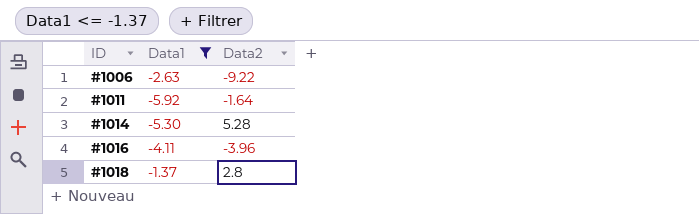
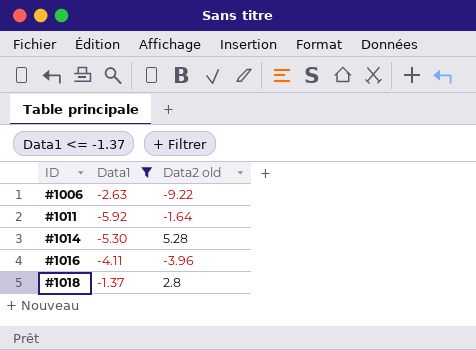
column name: Data2 -> Data2 old

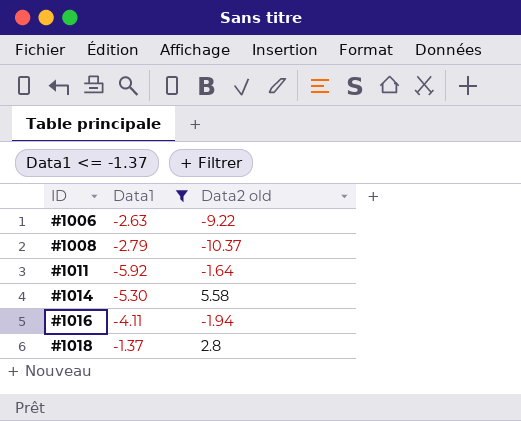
row #1008: none -> -2.79 | -10.37
#1014 | Data2 old: 5.28 -> 5.58
#1016 | Data2 old: -3.96 -> -1.94

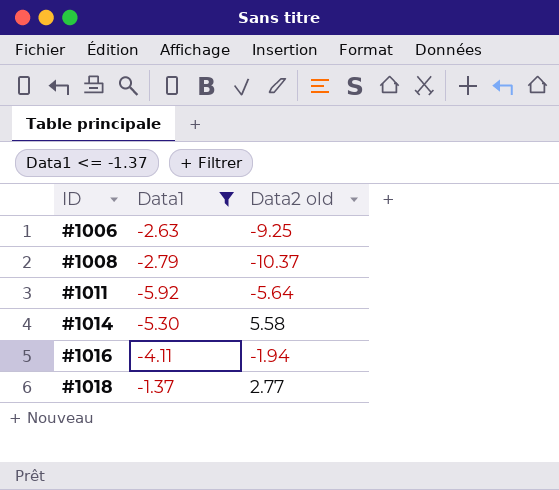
#1006 | Data2 old: -9.22 -> -9.25
#1011 | Data2 old: -1.64 -> -5.64
#1018 | Data2 old: 2.8 -> 2.77

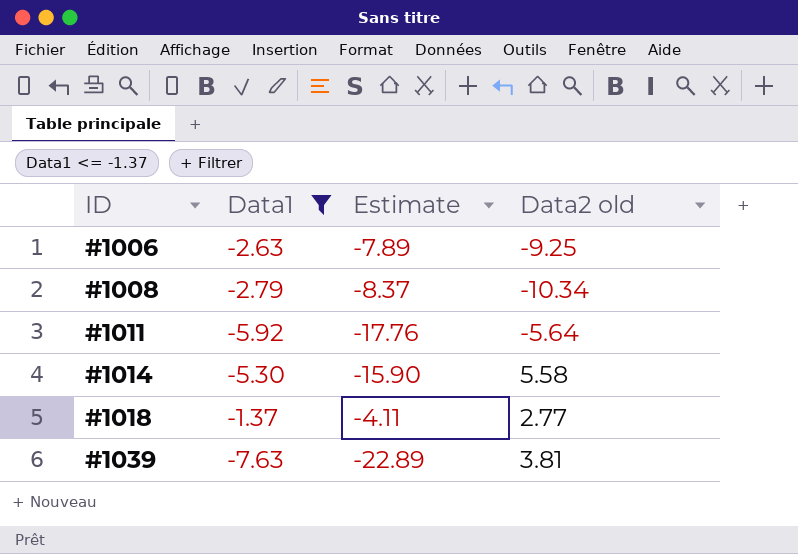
column Estimate | formula: none -> [Data1] * 3
row #1016: -4.11 | -1.94 -> none
#1008 | Data2 old: -10.37 -> -10.34
row #1039: none -> -7.63 | -22.89 | 3.81

